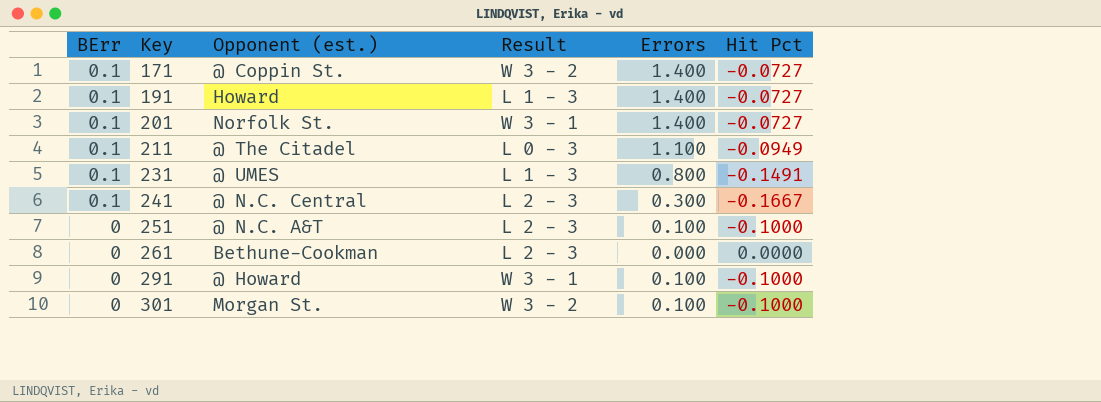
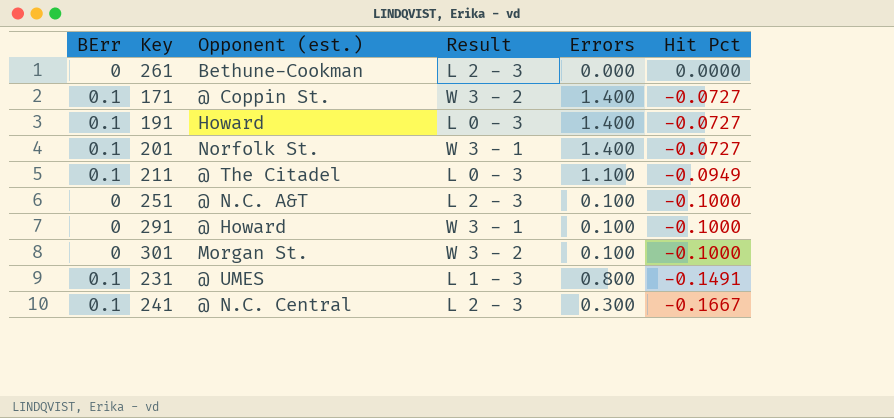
row order: BErr descending -> Hit Pct descending
191 | Result: L 1 - 3 -> L 0 - 3

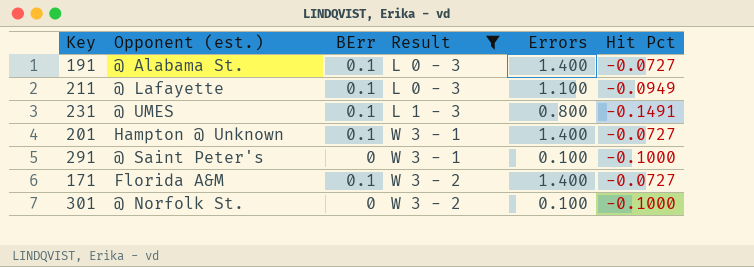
filter: none -> Result != L 2 - 3
row order: Hit Pct descending -> Result ascending
column BErr | position: 1 -> 3
191 | Opponent (est.): Howard -> @ Alabama St.
211 | Opponent (est.): @ The Citadel -> @ Lafayette
201 | Opponent (est.): Norfolk St. -> Hampton @ Unknown
291 | Opponent (est.): @ Howard -> @ Saint Peter's
171 | Opponent (est.): @ Coppin St. -> Florida A&M
301 | Opponent (est.): Morgan St. -> @ Norfolk St.

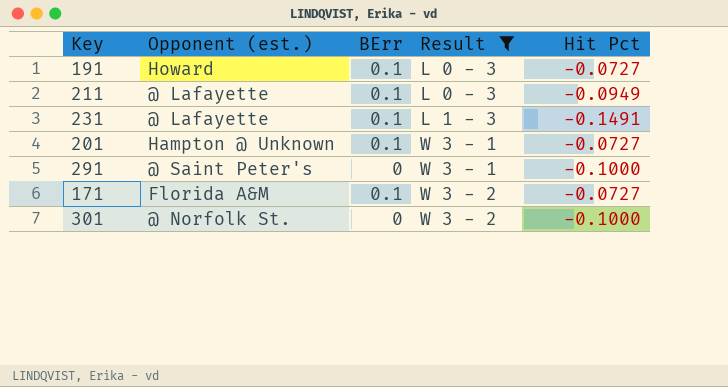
column Errors | position: 5 -> none
191 | Opponent (est.): @ Alabama St. -> Howard
231 | Opponent (est.): @ UMES -> @ Lafayette

